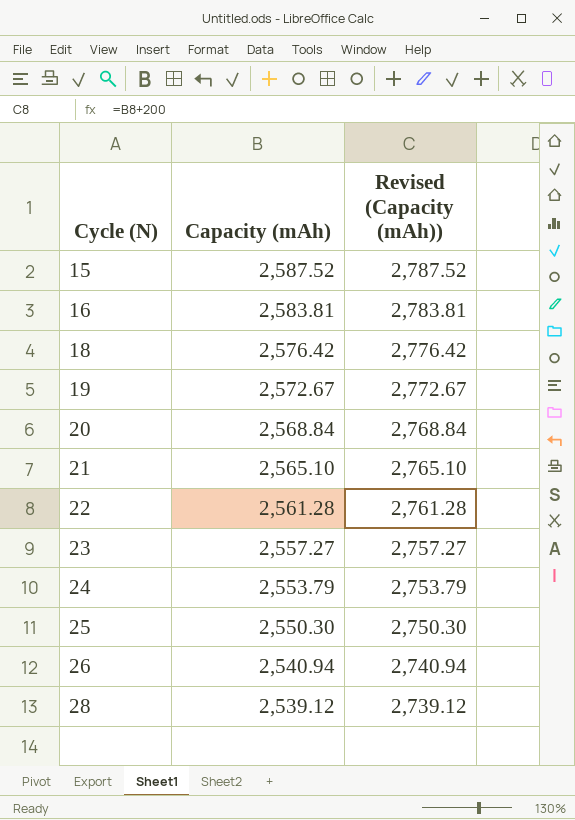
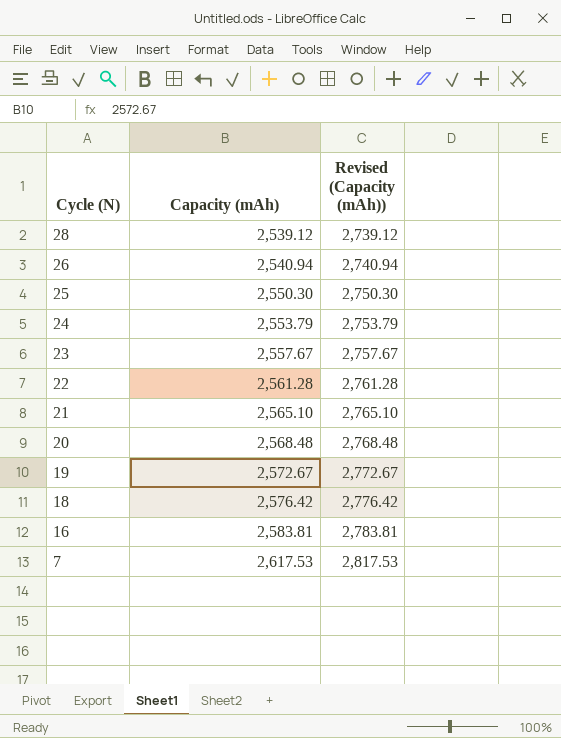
row order: Cycle (N) ascending -> Cycle (N) descending
row 15: 2,587.52 | 2,787.52 -> none
23 | Capacity (mAh): 2,557.27 -> 2,557.67
23 | Revised (Capacity (mAh)): 2,757.27 -> 2,757.67
20 | Capacity (mAh): 2,568.84 -> 2,568.48
20 | Revised (Capacity (mAh)): 2,768.84 -> 2,768.48
row 7: none -> 2,617.53 | 2,817.53

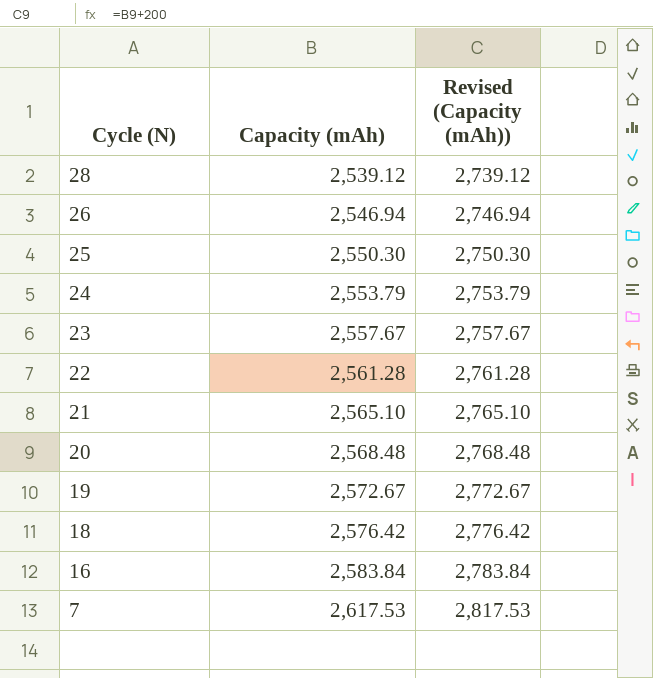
26 | Capacity (mAh): 2,540.94 -> 2,546.94
26 | Revised (Capacity (mAh)): 2,740.94 -> 2,746.94
16 | Capacity (mAh): 2,583.81 -> 2,583.84
16 | Revised (Capacity (mAh)): 2,783.81 -> 2,783.84

